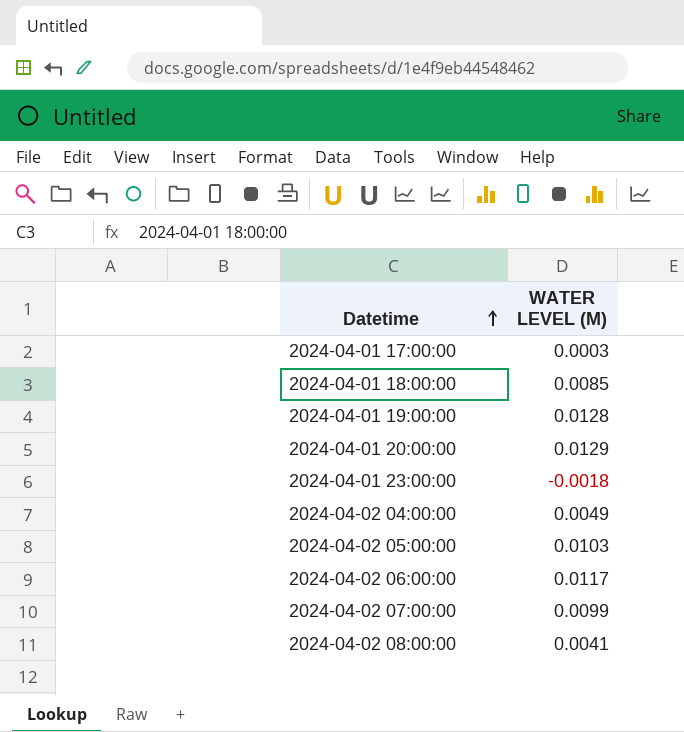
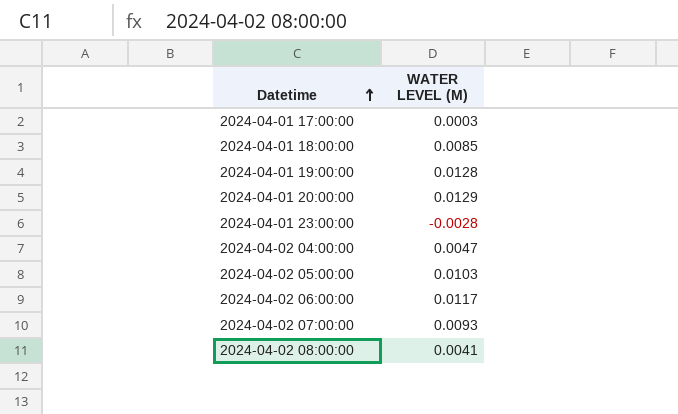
2024-04-01 23:00:00 | WATER LEVEL (M): -0.0018 -> -0.0028
2024-04-02 04:00:00 | WATER LEVEL (M): 0.0049 -> 0.0047
2024-04-02 07:00:00 | WATER LEVEL (M): 0.0099 -> 0.0093

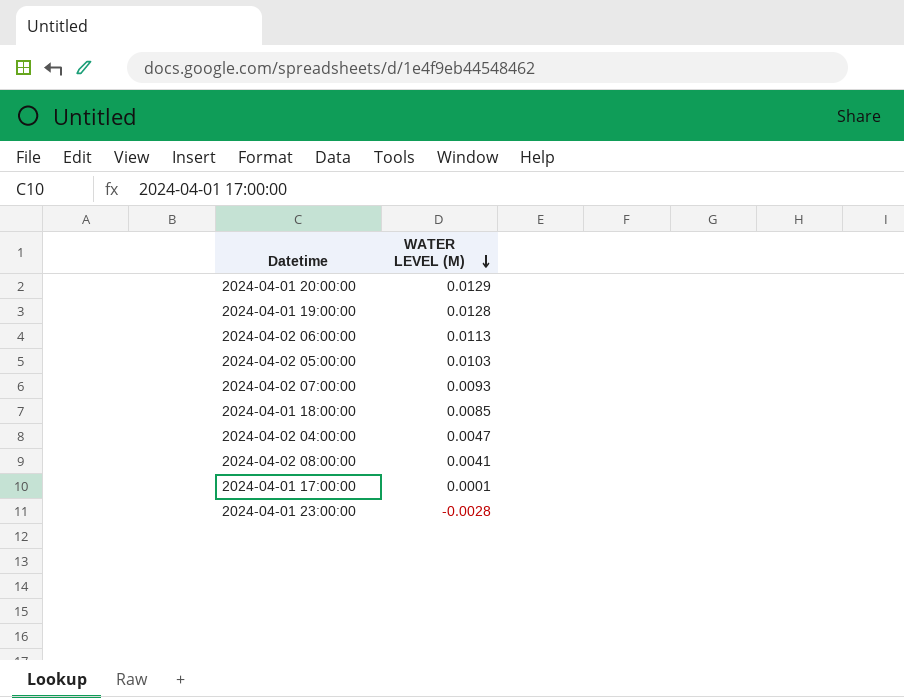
row order: Datetime ascending -> WATER LEVEL (M) descending
2024-04-02 06:00:00 | WATER LEVEL (M): 0.0117 -> 0.0113
2024-04-01 17:00:00 | WATER LEVEL (M): 0.0003 -> 0.0001

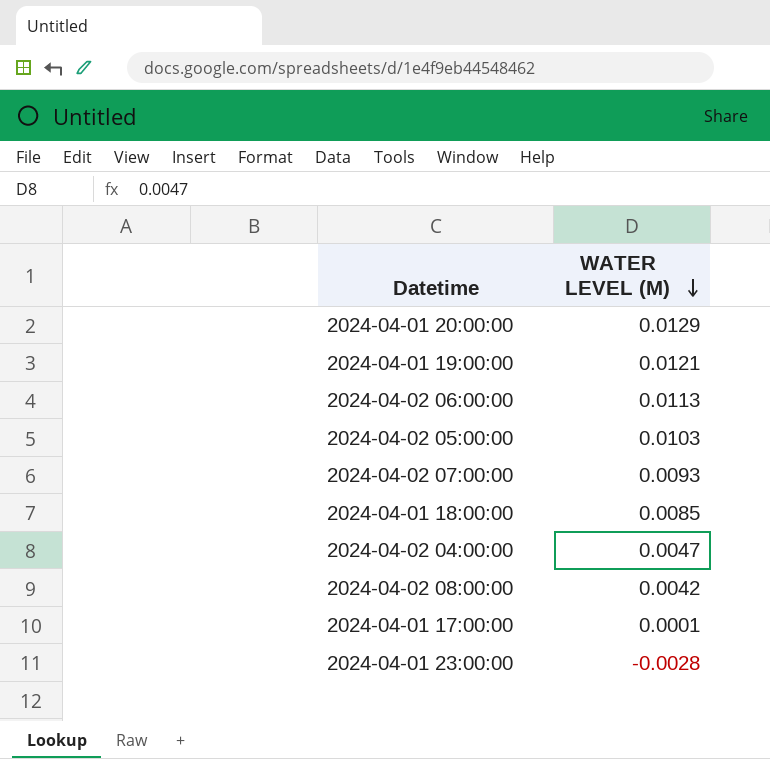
2024-04-01 19:00:00 | WATER LEVEL (M): 0.0128 -> 0.0121
2024-04-02 08:00:00 | WATER LEVEL (M): 0.0041 -> 0.0042

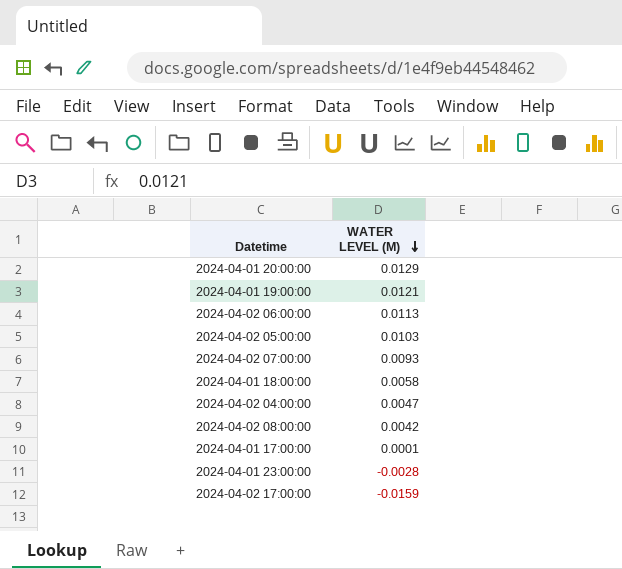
2024-04-01 18:00:00 | WATER LEVEL (M): 0.0085 -> 0.0058
row 2024-04-02 17:00:00: none -> -0.0159

